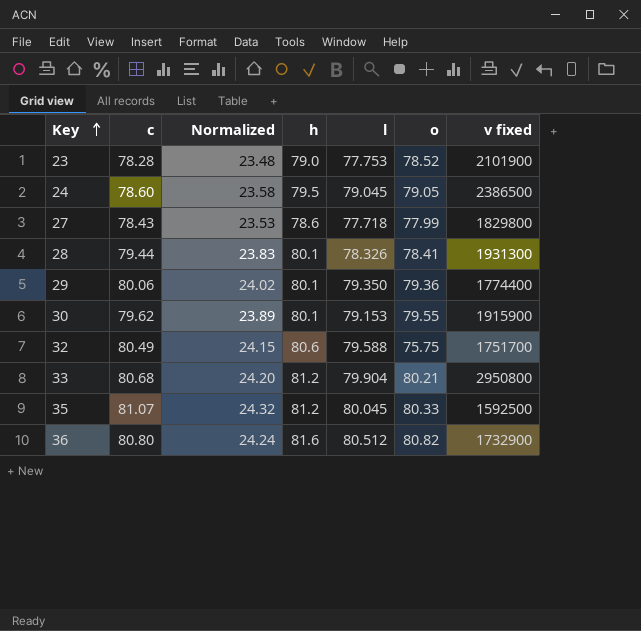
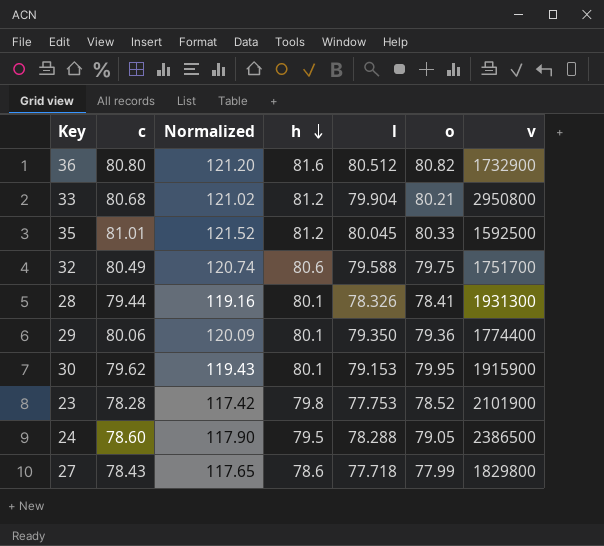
row order: Key ascending -> h descending
column Normalized | formula: [c] * 0.3 -> [c] * 1.5
column name: v fixed -> v
35 | c: 81.07 -> 81.01
32 | o: 75.75 -> 79.75
30 | o: 79.55 -> 79.95
23 | h: 79.0 -> 79.8
24 | l: 79.045 -> 78.288

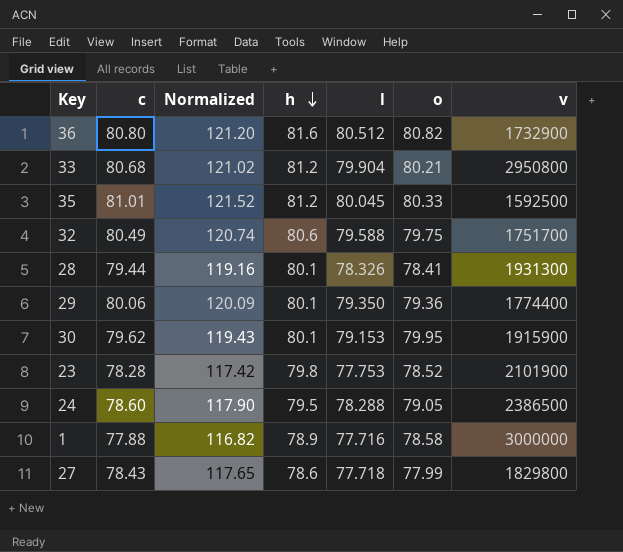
row 1: none -> 77.88 | 116.82 | 78.9 | 77.716 | 78.58 | 3000000

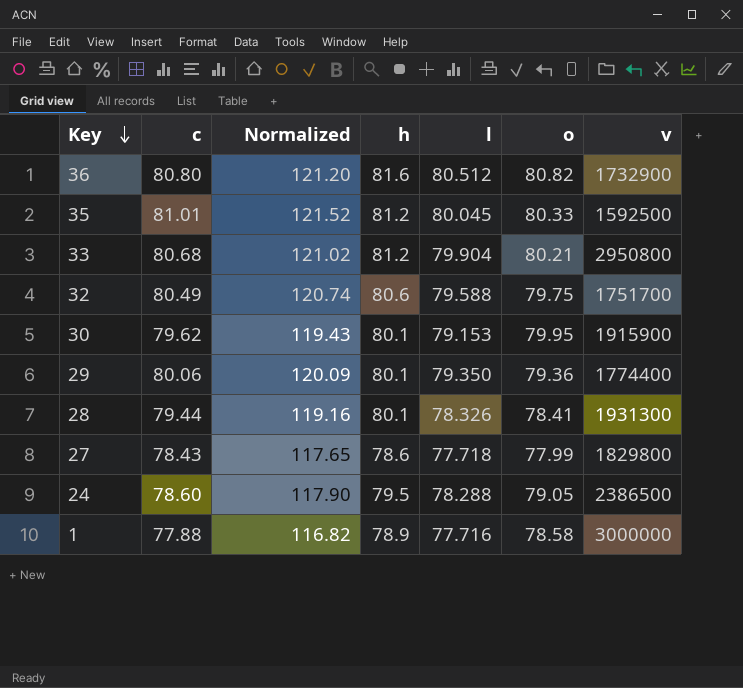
row order: h descending -> Key descending
row 23: 78.28 | 117.42 | 79.8 | 77.753 | 78.52 | 2101900 -> none

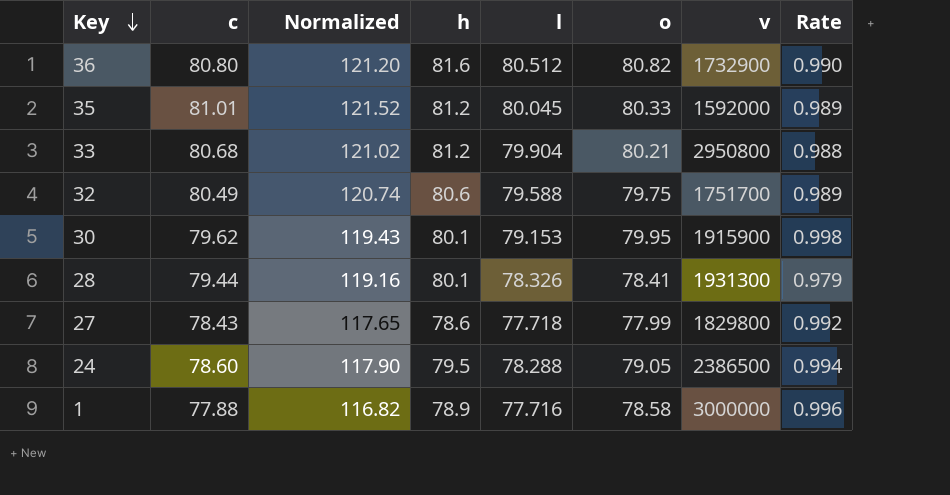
column Rate | formula: none -> [o] / [h]
row 29: 80.06 | 120.09 | 80.1 | 79.350 | 79.36 | 1774400 -> none
35 | v: 1592500 -> 1592000

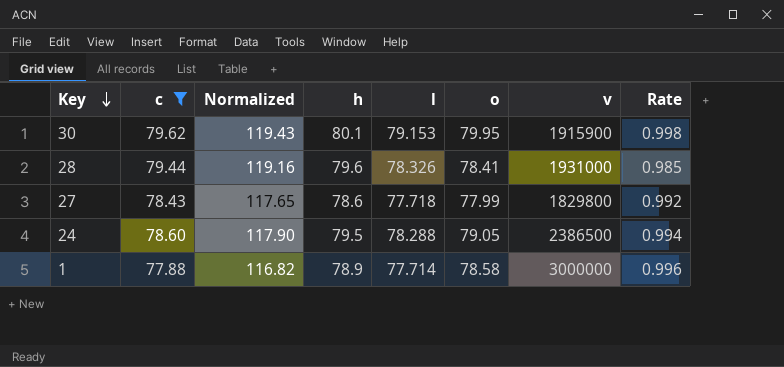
filter: none -> c <= 79.62
28 | h: 80.1 -> 79.6
28 | v: 1931300 -> 1931000
28 | Rate: 0.979 -> 0.985
1 | l: 77.716 -> 77.714

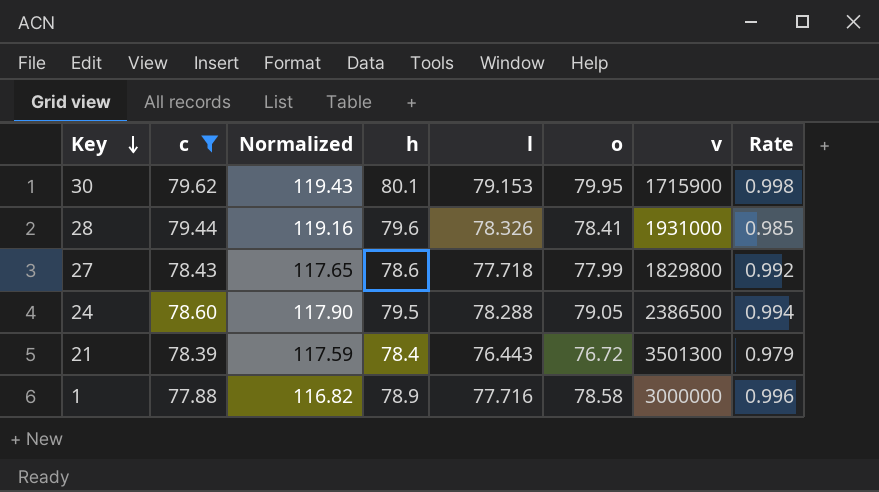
30 | v: 1915900 -> 1715900
row 21: none -> 78.39 | 117.59 | 78.4 | 76.443 | 76.72 | 3501300 | 0.979
1 | l: 77.714 -> 77.716

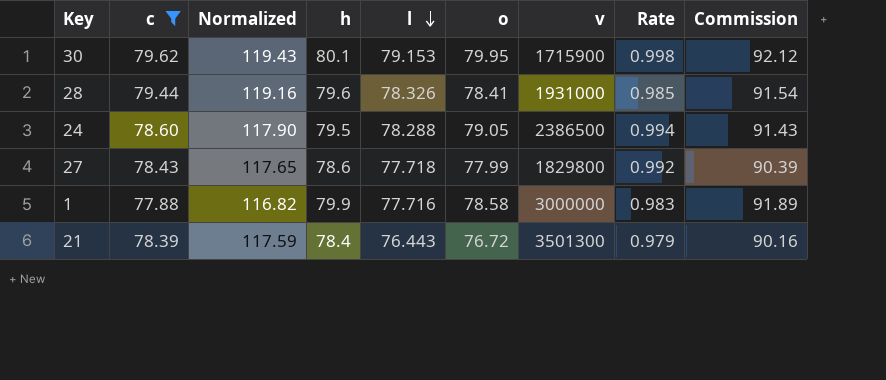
row order: Key descending -> l descending
column Commission | formula: none -> [h] * 1.15
1 | h: 78.9 -> 79.9
1 | Rate: 0.996 -> 0.983

